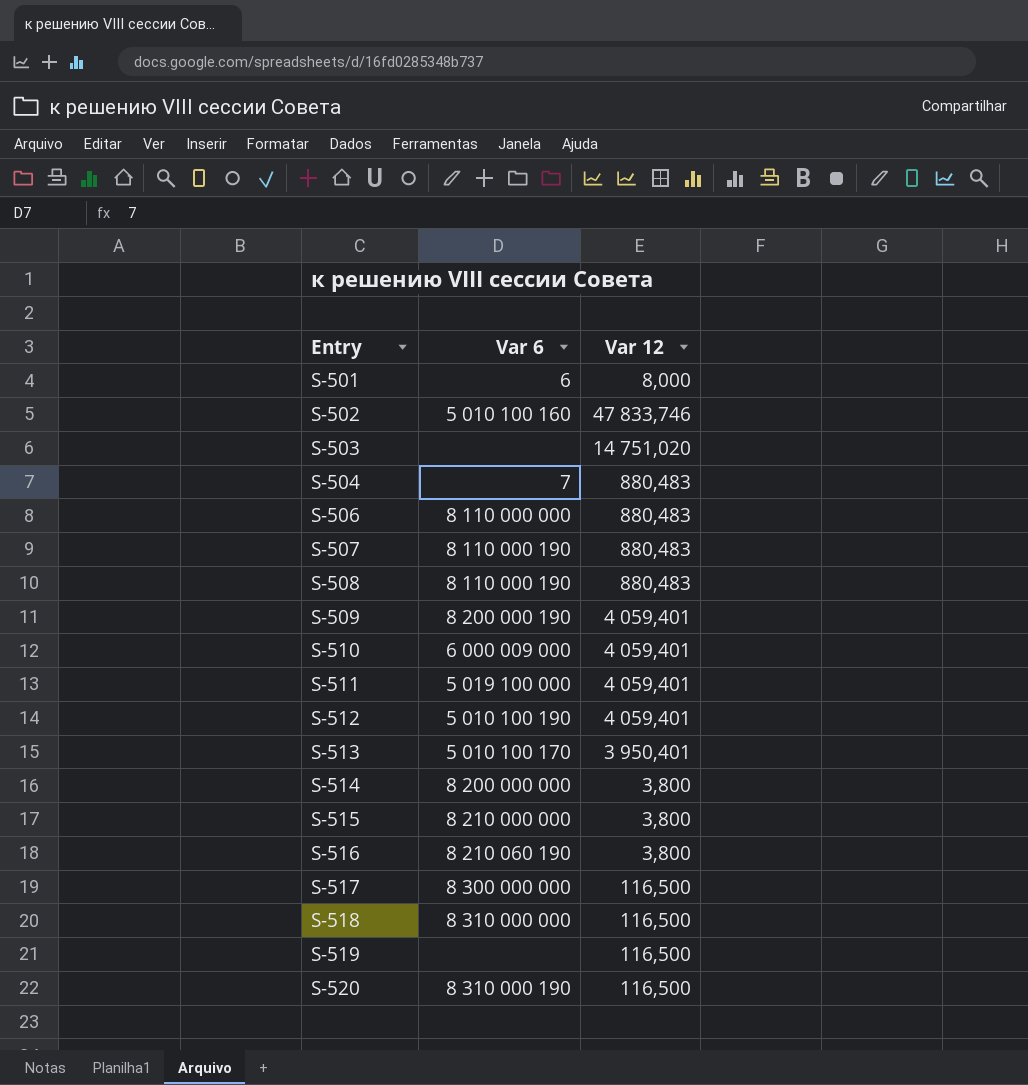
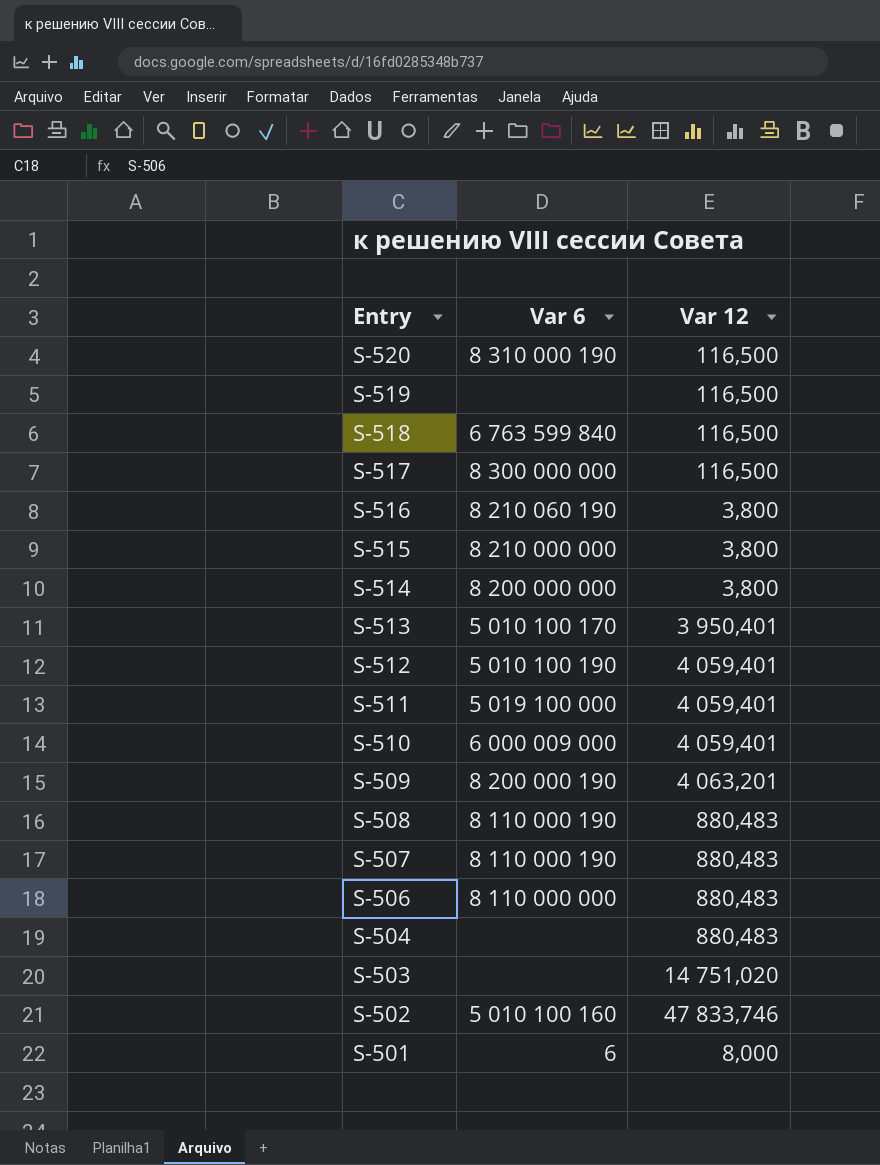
row order: Entry ascending -> Entry descending
S-518 | Var 6: 8 310 000 000 -> 6 763 599 840
S-509 | Var 12: 4 059,401 -> 4 063,201
S-504 | Var 6: 7 -> none

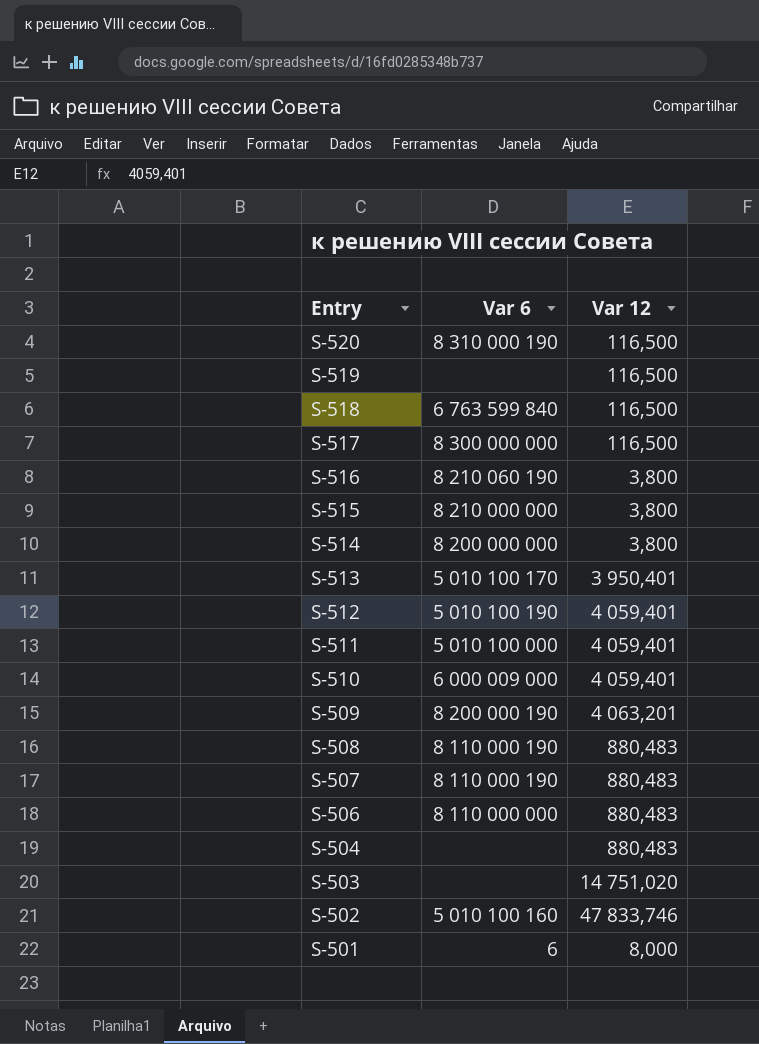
S-511 | Var 6: 5 019 100 000 -> 5 010 100 000

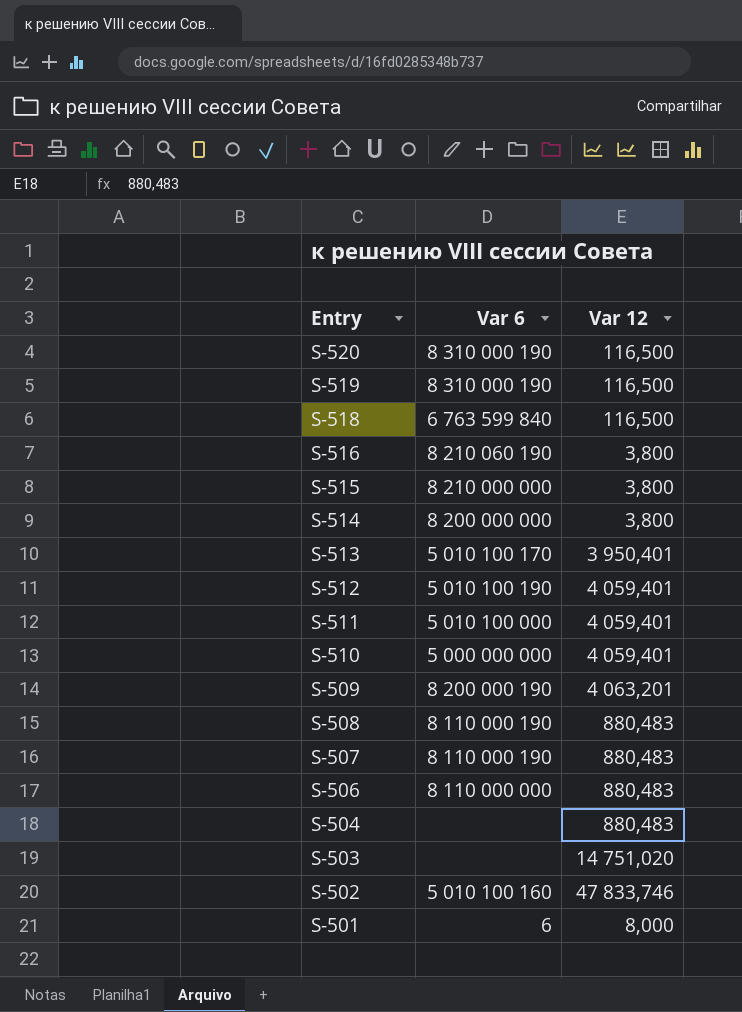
row S-517: 8 300 000 000 | 116,500 -> none
S-519 | Var 6: none -> 8 310 000 190
S-510 | Var 6: 6 000 009 000 -> 5 000 000 000

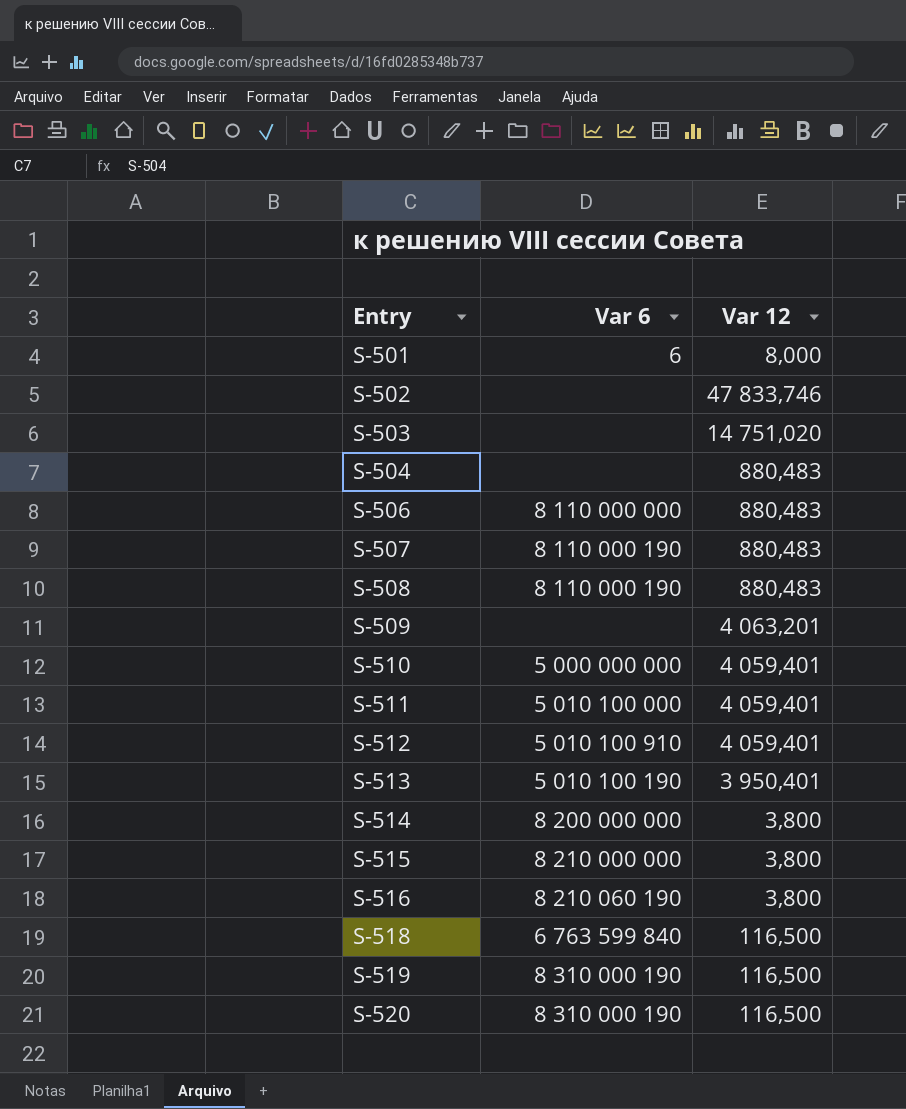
row order: Entry descending -> Entry ascending
S-502 | Var 6: 5 010 100 160 -> none
S-509 | Var 6: 8 200 000 190 -> none
S-512 | Var 6: 5 010 100 190 -> 5 010 100 910
S-513 | Var 6: 5 010 100 170 -> 5 010 100 190

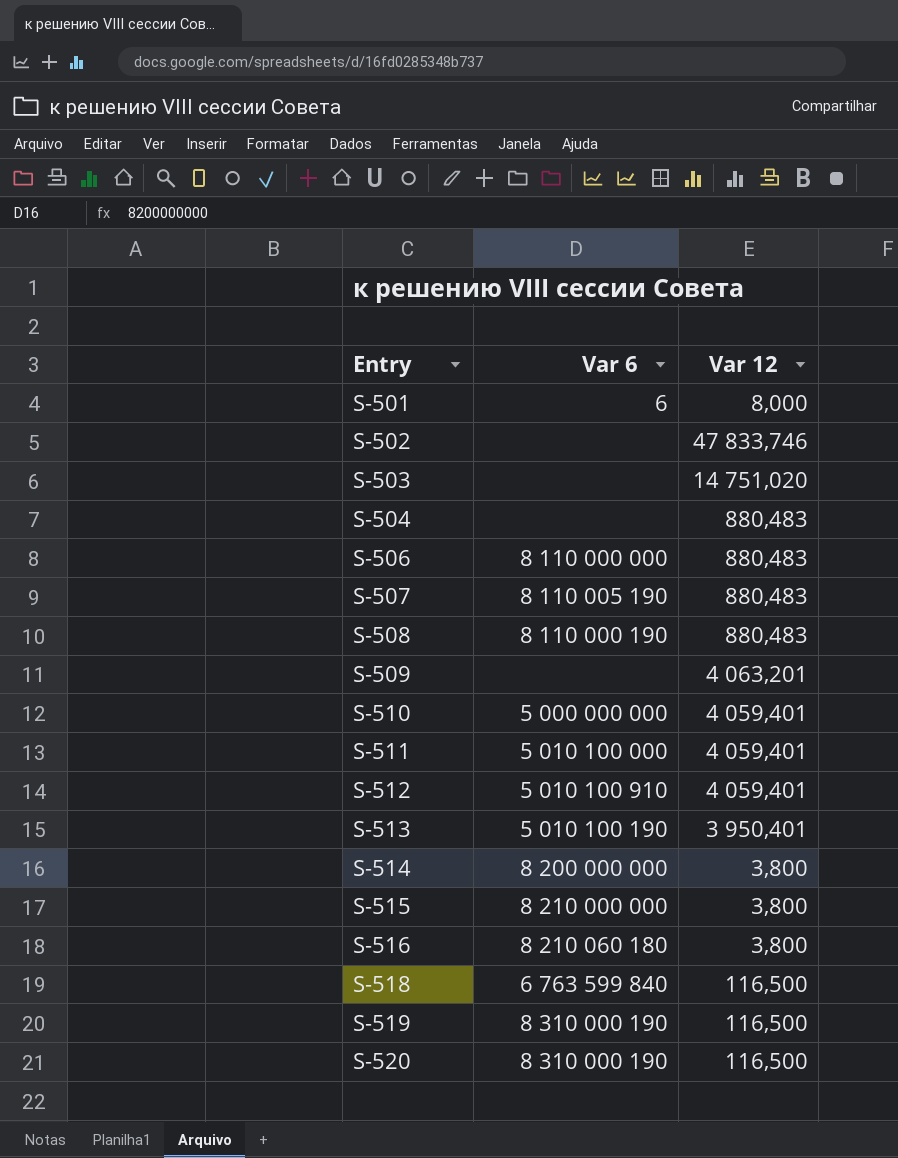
S-507 | Var 6: 8 110 000 190 -> 8 110 005 190
S-516 | Var 6: 8 210 060 190 -> 8 210 060 180

